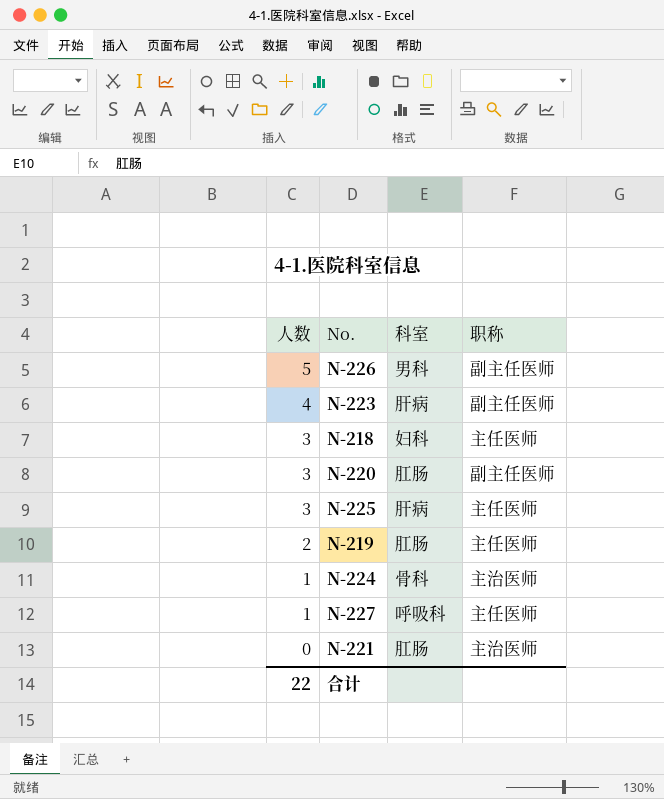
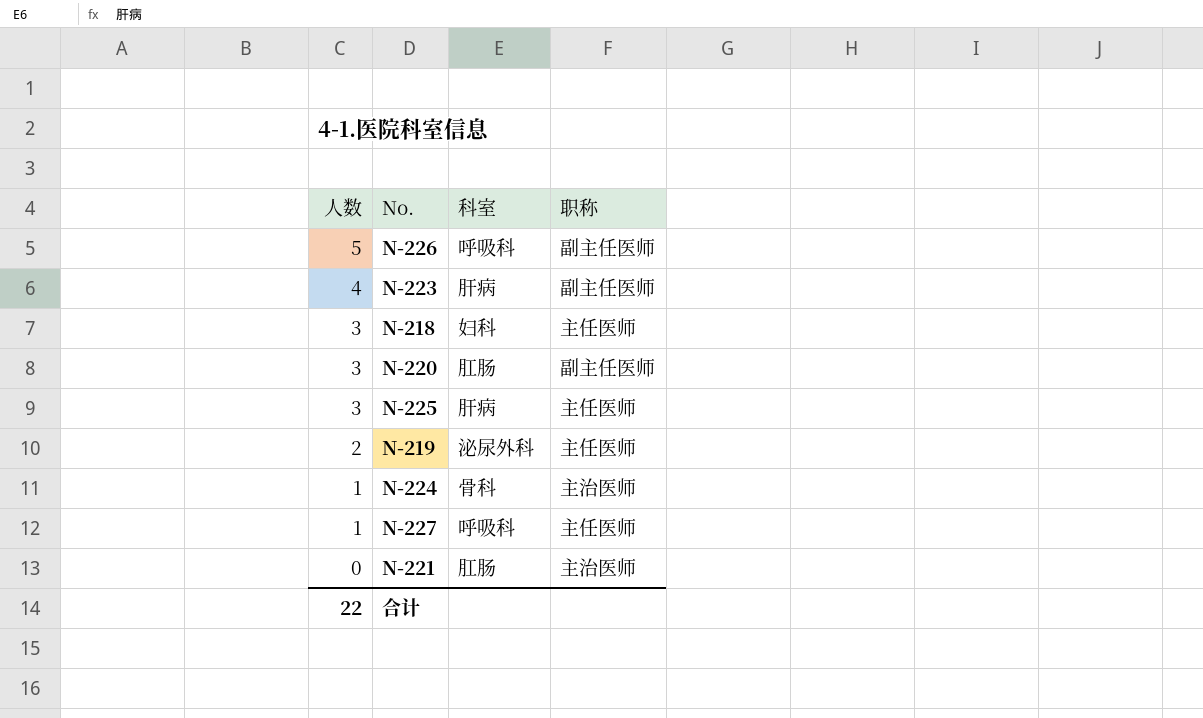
N-226 | 科室: 男科 -> 呼吸科
N-219 | 科室: 肛肠 -> 泌尿外科

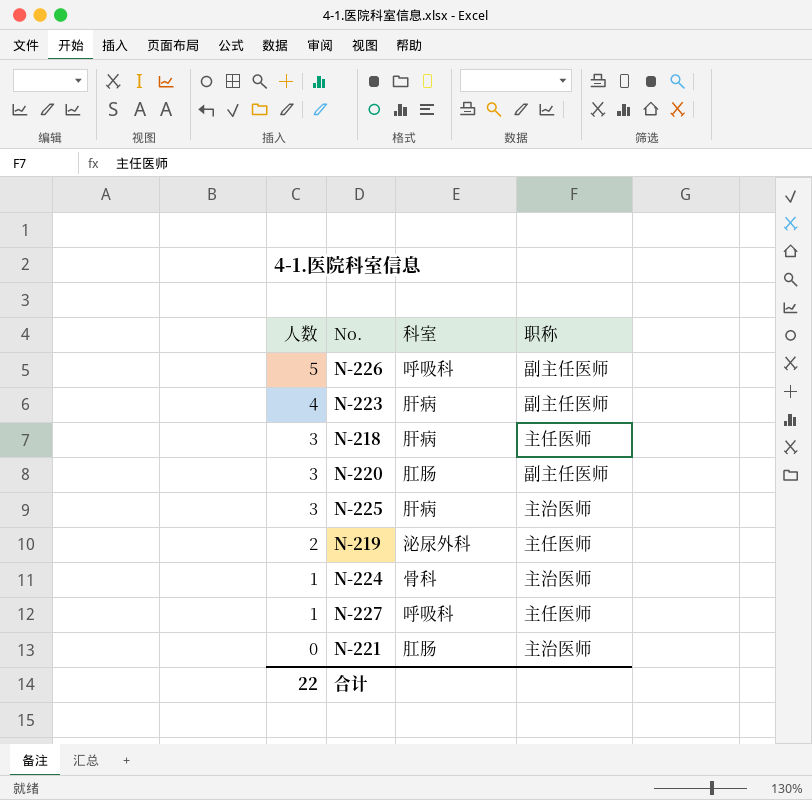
N-218 | 科室: 妇科 -> 肝病
N-225 | 职称: 主任医师 -> 主治医师

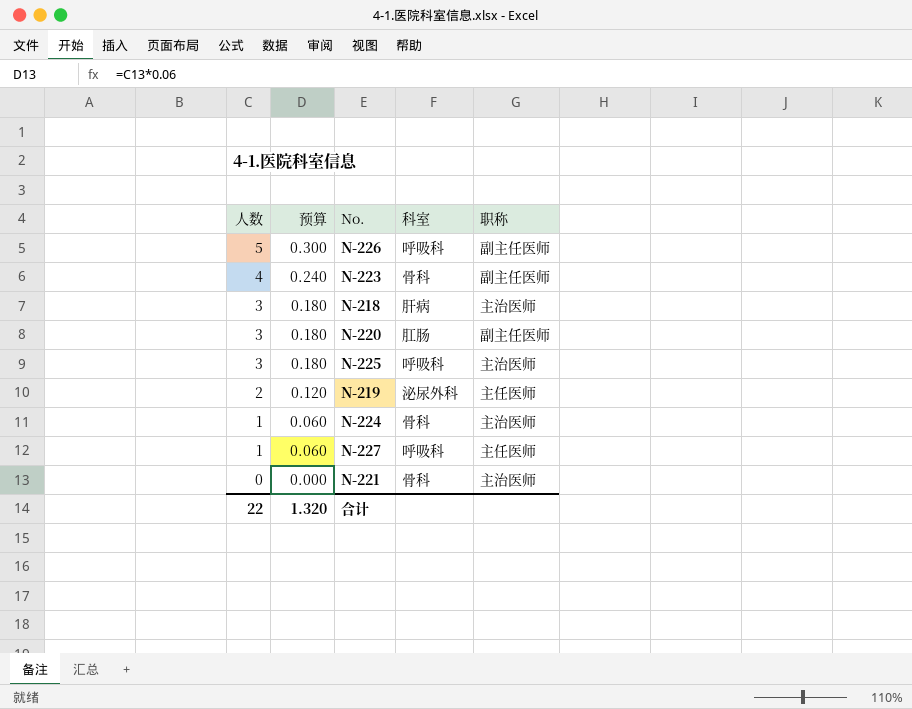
column 预算 | formula: none -> [人数] * 0.06
N-223 | 科室: 肝病 -> 骨科
N-218 | 职称: 主任医师 -> 主治医师
N-225 | 科室: 肝病 -> 呼吸科
N-221 | 科室: 肛肠 -> 骨科

